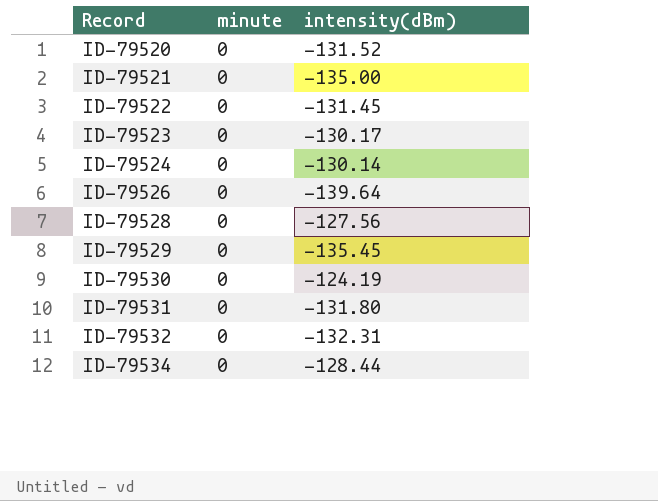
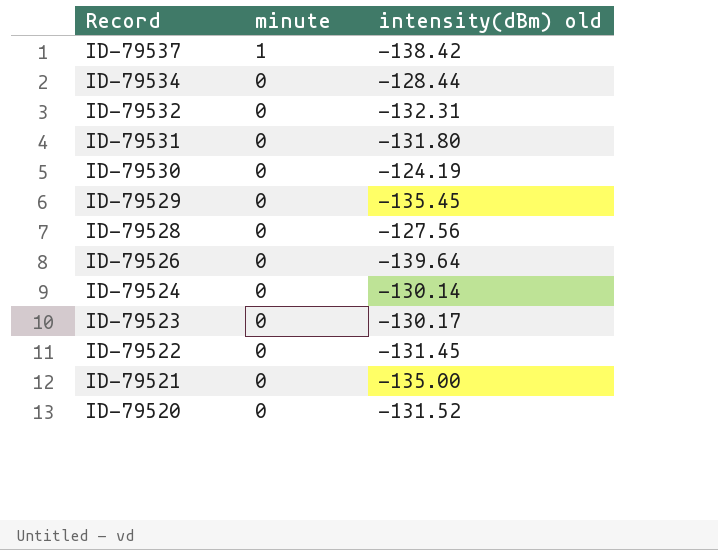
row order: Record ascending -> Record descending
column name: intensity(dBm) -> intensity(dBm) old
row ID-79537: none -> 1 | -138.42

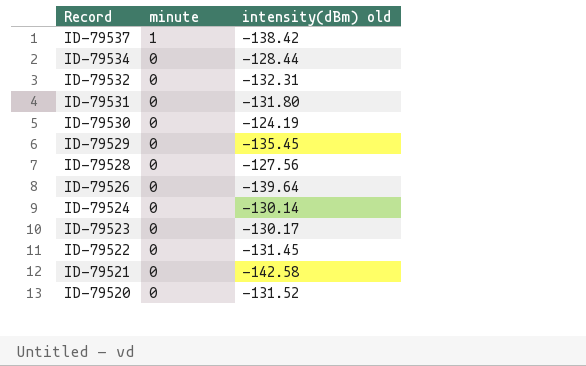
ID-79521 | intensity(dBm) old: -135.00 -> -142.58

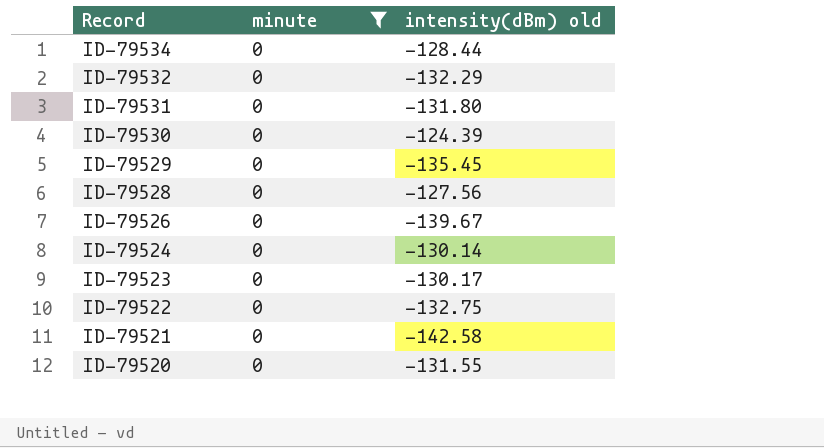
filter: none -> minute = 0
ID-79532 | intensity(dBm) old: -132.31 -> -132.29
ID-79530 | intensity(dBm) old: -124.19 -> -124.39
ID-79526 | intensity(dBm) old: -139.64 -> -139.67
ID-79522 | intensity(dBm) old: -131.45 -> -132.75
ID-79520 | intensity(dBm) old: -131.52 -> -131.55

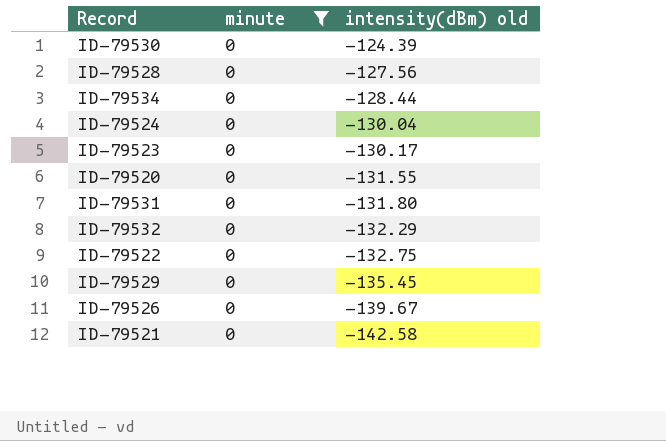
row order: Record descending -> intensity(dBm) old descending
ID-79524 | intensity(dBm) old: -130.14 -> -130.04

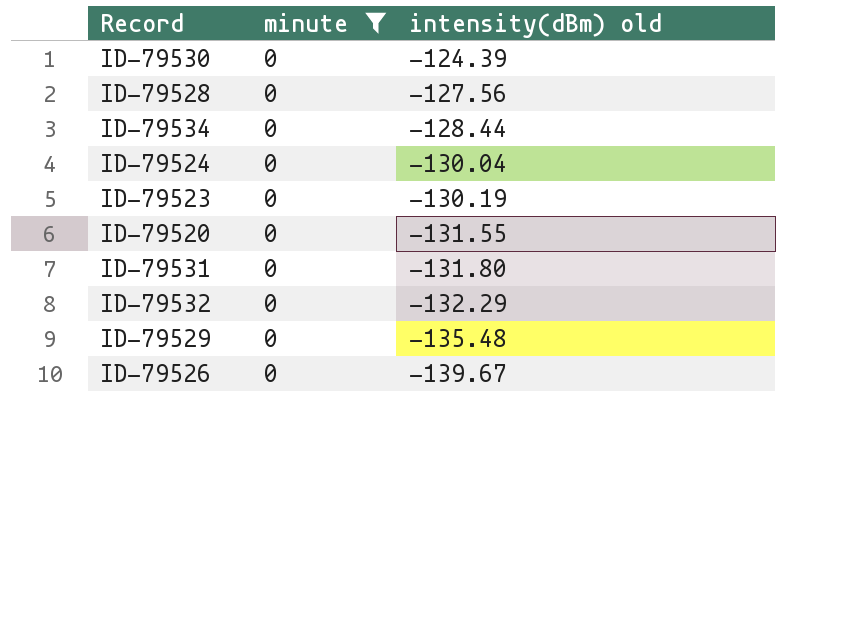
row ID-79522: 0 | -132.75 -> none
row ID-79521: 0 | -142.58 -> none
ID-79523 | intensity(dBm) old: -130.17 -> -130.19
ID-79529 | intensity(dBm) old: -135.45 -> -135.48

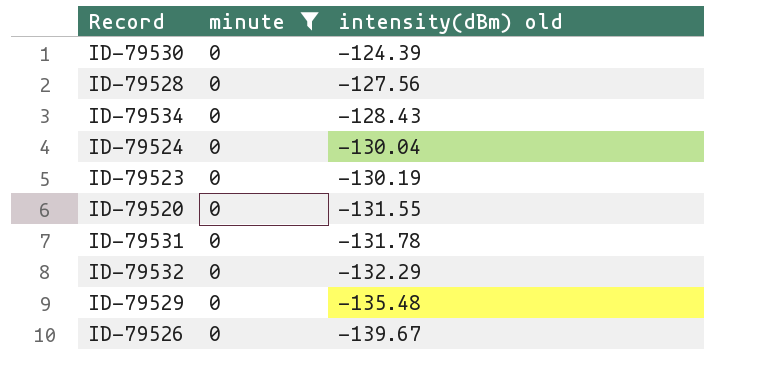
ID-79534 | intensity(dBm) old: -128.44 -> -128.43
ID-79531 | intensity(dBm) old: -131.80 -> -131.78

